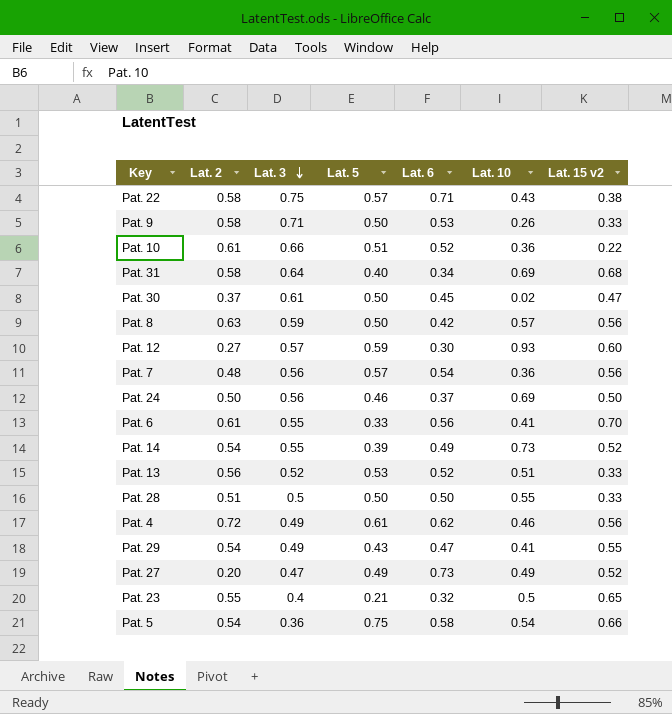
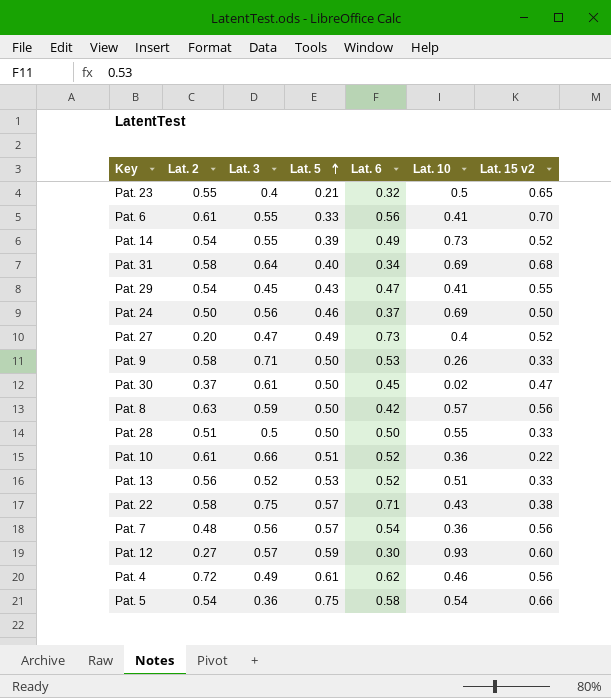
row order: Lat. 3 descending -> Lat. 5 ascending
Pat. 29 | Lat. 3: 0.49 -> 0.45
Pat. 27 | Lat. 10: 0.49 -> 0.4

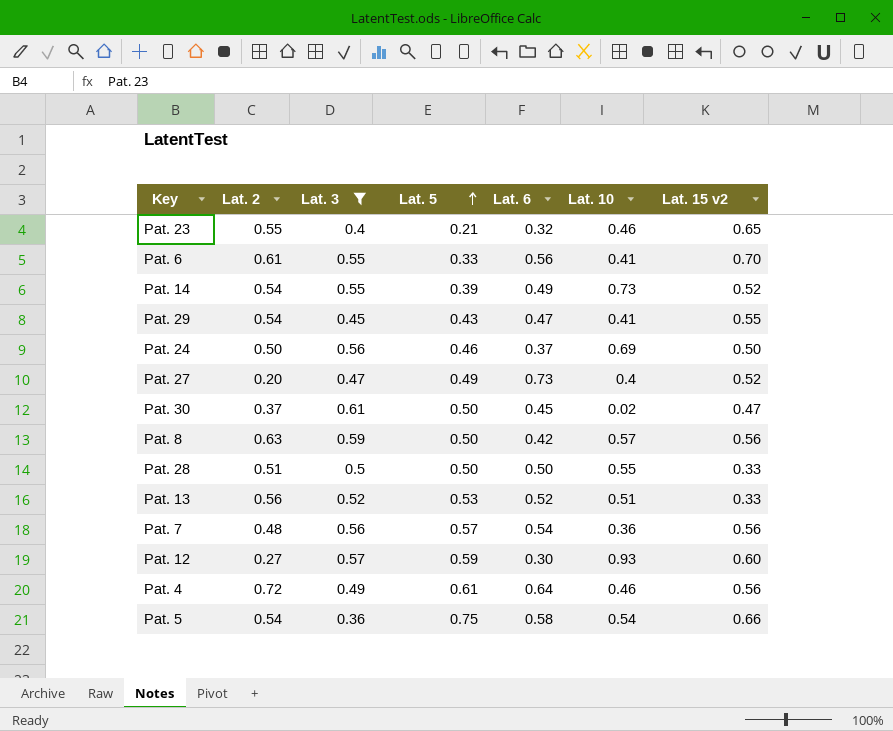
filter: none -> Lat. 3 <= 0.61
Pat. 23 | Lat. 10: 0.5 -> 0.46
Pat. 4 | Lat. 6: 0.62 -> 0.64

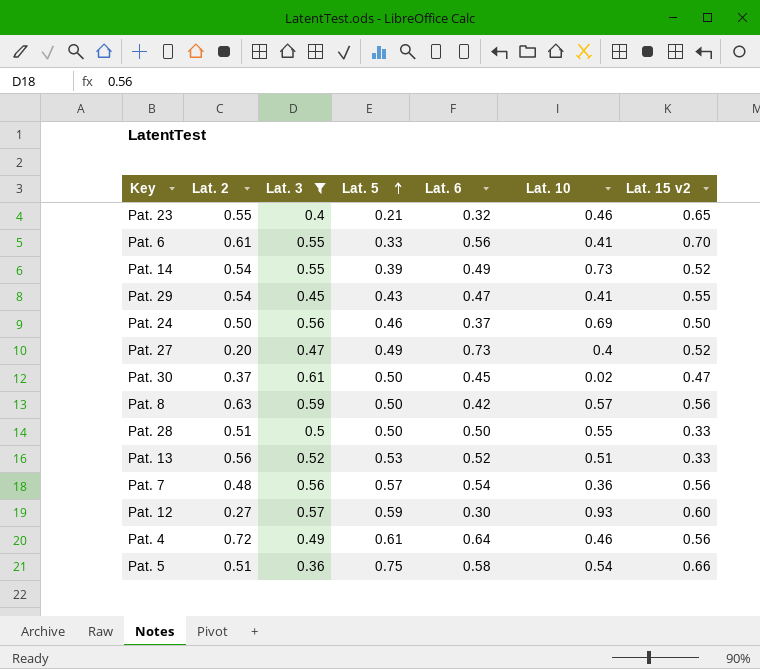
Pat. 5 | Lat. 2: 0.54 -> 0.51

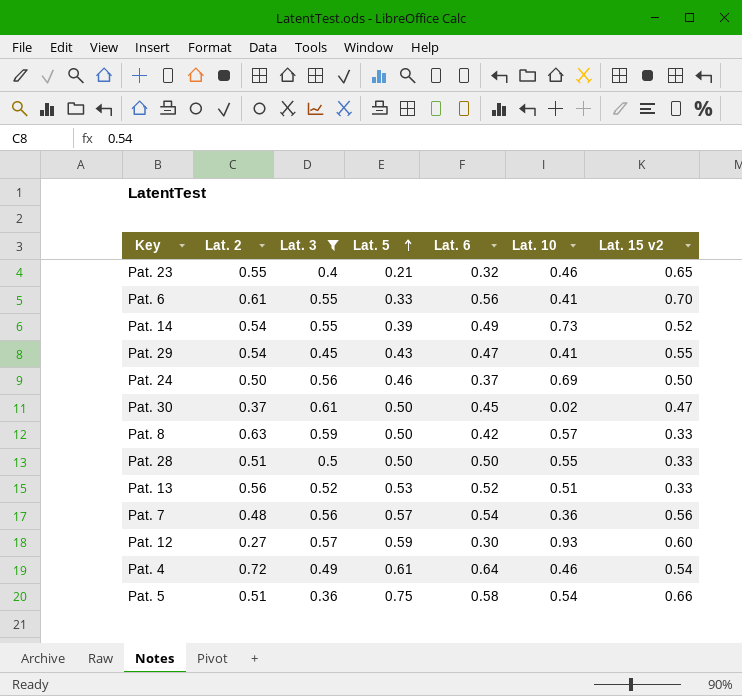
row Pat. 27: 0.20 | 0.47 | 0.49 | 0.73 | 0.4 | 0.52 -> none
Pat. 8 | Lat. 15 v2: 0.56 -> 0.33
Pat. 4 | Lat. 15 v2: 0.56 -> 0.54

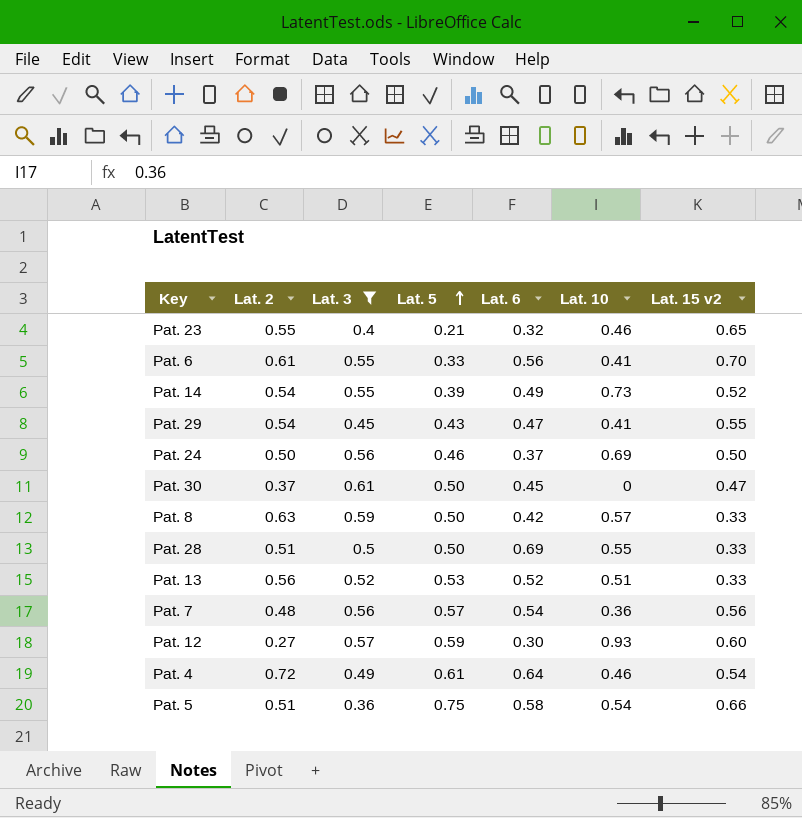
Pat. 30 | Lat. 10: 0.02 -> 0
Pat. 28 | Lat. 6: 0.50 -> 0.69

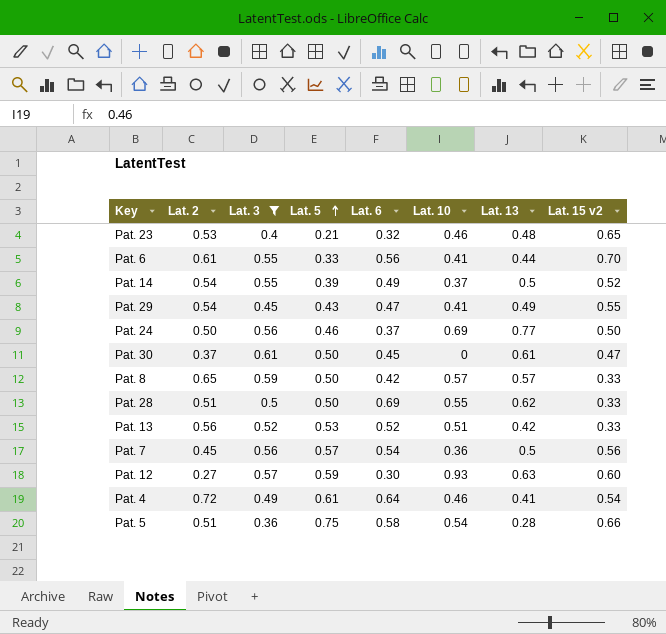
column Lat. 13 | position: none -> 7
Pat. 23 | Lat. 2: 0.55 -> 0.53
Pat. 14 | Lat. 10: 0.73 -> 0.37
Pat. 8 | Lat. 2: 0.63 -> 0.65
Pat. 7 | Lat. 2: 0.48 -> 0.45

